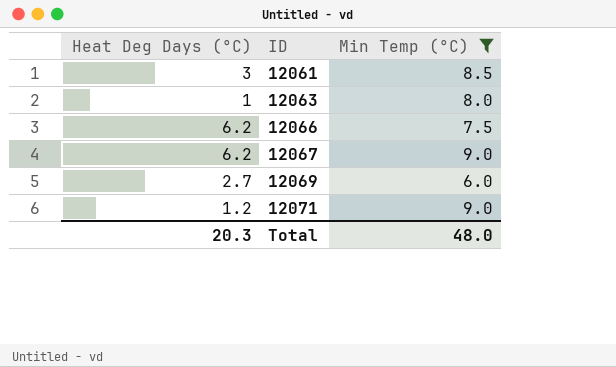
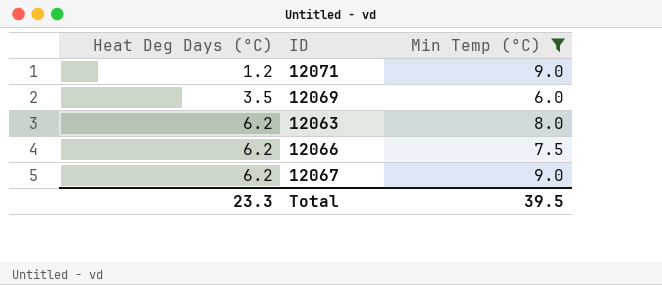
row order: ID ascending -> Heat Deg Days (°C) ascending
row 12061: 3 | 8.5 -> none
12069 | Heat Deg Days (°C): 2.7 -> 3.5
12063 | Heat Deg Days (°C): 1 -> 6.2
Total | Heat Deg Days (°C): 20.3 -> 23.3
Total | Min Temp (°C): 48.0 -> 39.5

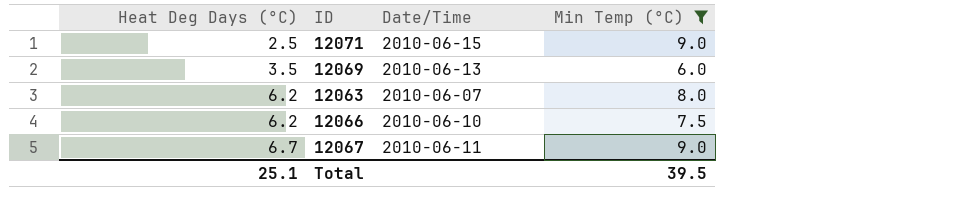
column Date/Time | position: none -> 3
12071 | Heat Deg Days (°C): 1.2 -> 2.5
12067 | Heat Deg Days (°C): 6.2 -> 6.7
Total | Heat Deg Days (°C): 23.3 -> 25.1

